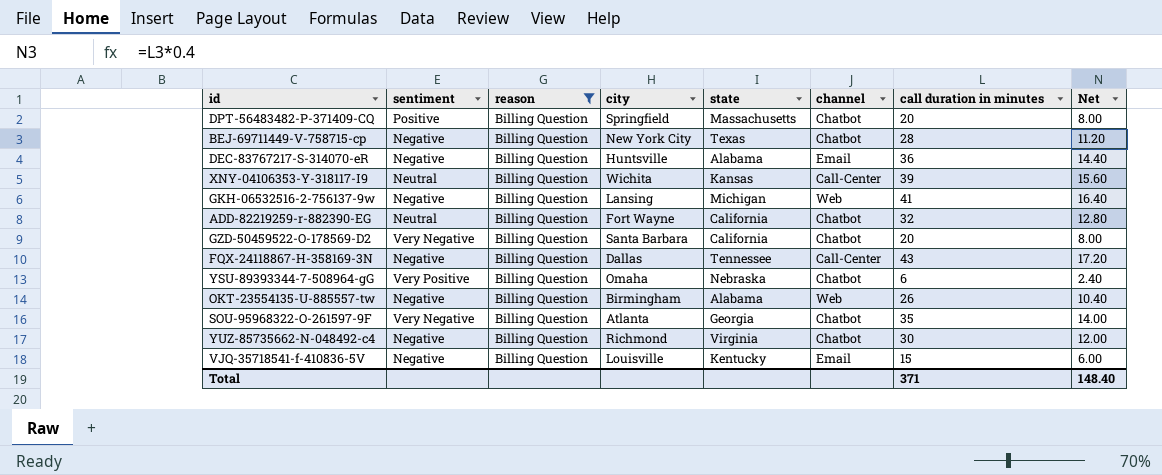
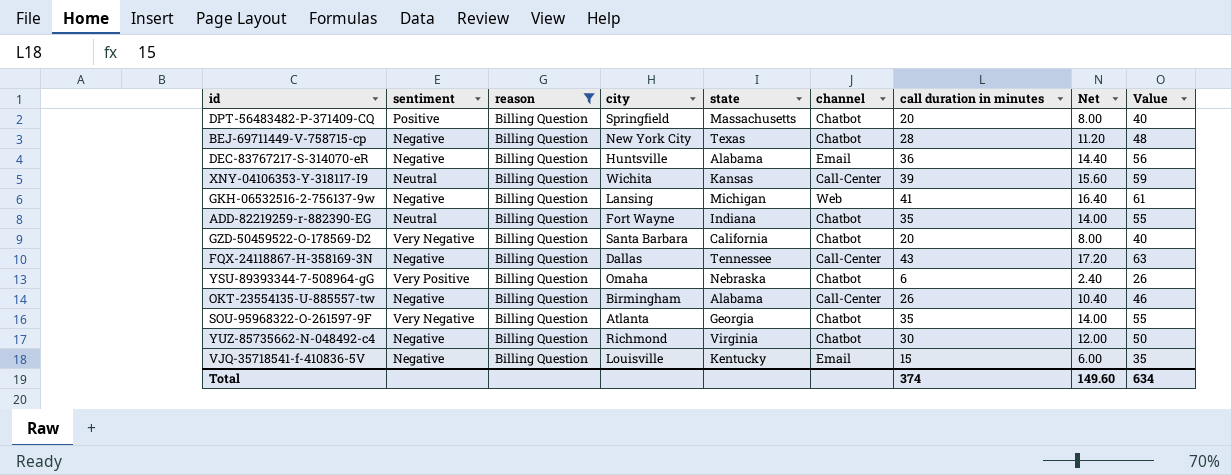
column Value | formula: none -> [call duration in minutes] + 20
ADD-82219259-r-882390-EG | state: California -> Indiana
ADD-82219259-r-882390-EG | call duration in minutes: 32 -> 35
ADD-82219259-r-882390-EG | Net: 12.80 -> 14.00
OKT-23554135-U-885557-tw | channel: Web -> Call-Center
Total | call duration in minutes: 371 -> 374
Total | Net: 148.40 -> 149.60

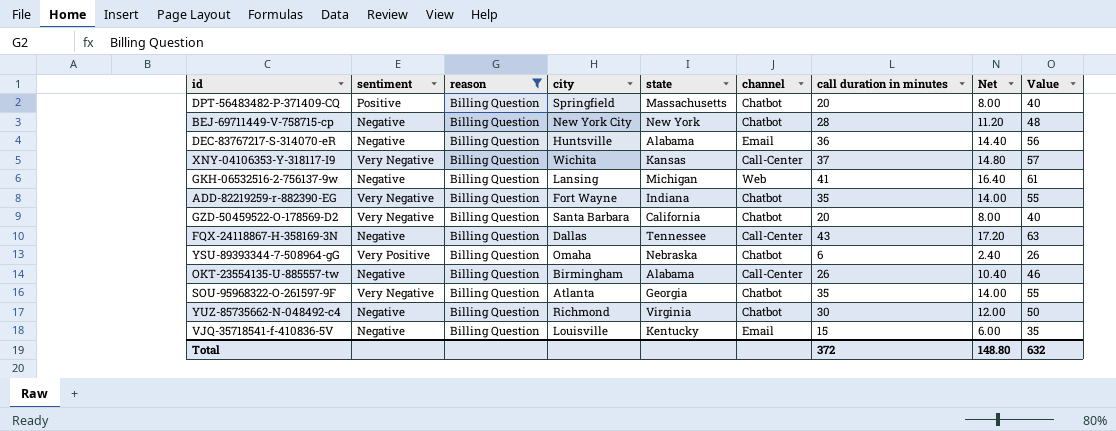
BEJ-69711449-V-758715-cp | state: Texas -> New York
XNY-04106353-Y-318117-I9 | sentiment: Neutral -> Very Negative
XNY-04106353-Y-318117-I9 | call duration in minutes: 39 -> 37
XNY-04106353-Y-318117-I9 | Net: 15.60 -> 14.80
XNY-04106353-Y-318117-I9 | Value: 59 -> 57
ADD-82219259-r-882390-EG | sentiment: Neutral -> Very Negative
Total | call duration in minutes: 374 -> 372
Total | Net: 149.60 -> 148.80
Total | Value: 634 -> 632

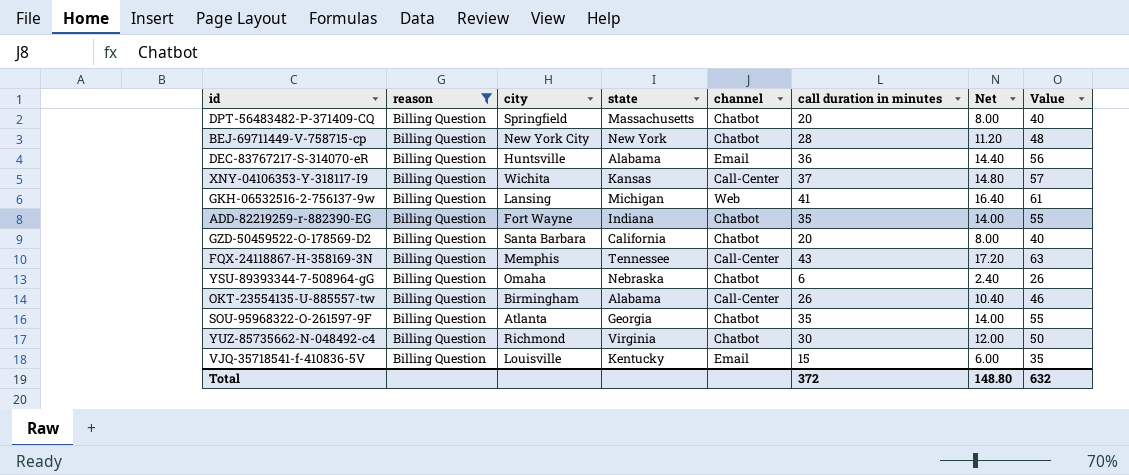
column sentiment | position: 2 -> none
FQX-24118867-H-358169-3N | city: Dallas -> Memphis

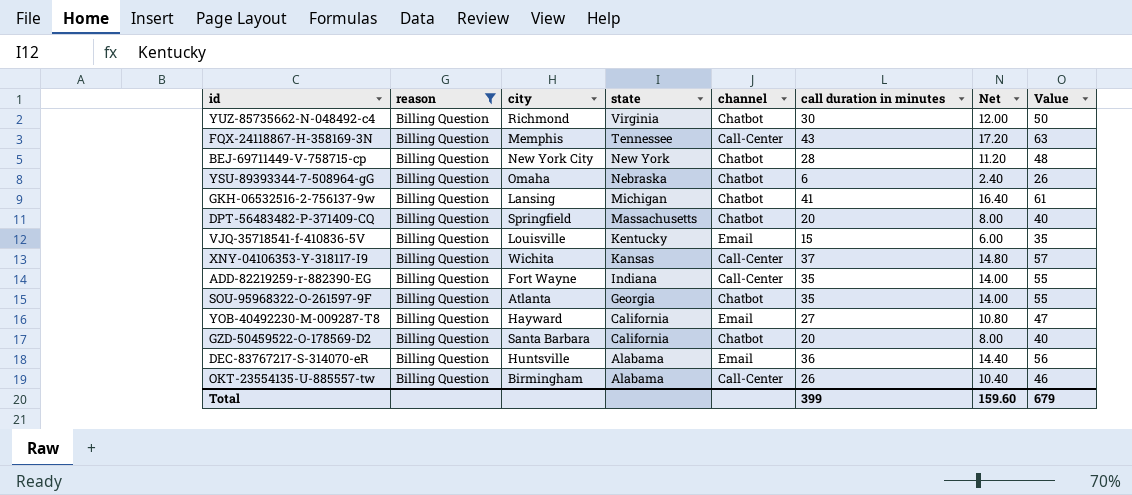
row order: none -> state descending
GKH-06532516-2-756137-9w | channel: Web -> Chatbot
ADD-82219259-r-882390-EG | channel: Chatbot -> Call-Center
row YOB-40492230-M-009287-T8: none -> Billing Question | Hayward | California | Email | 27 | 10.80 | 47
Total | call duration in minutes: 372 -> 399
Total | Net: 148.80 -> 159.60
Total | Value: 632 -> 679

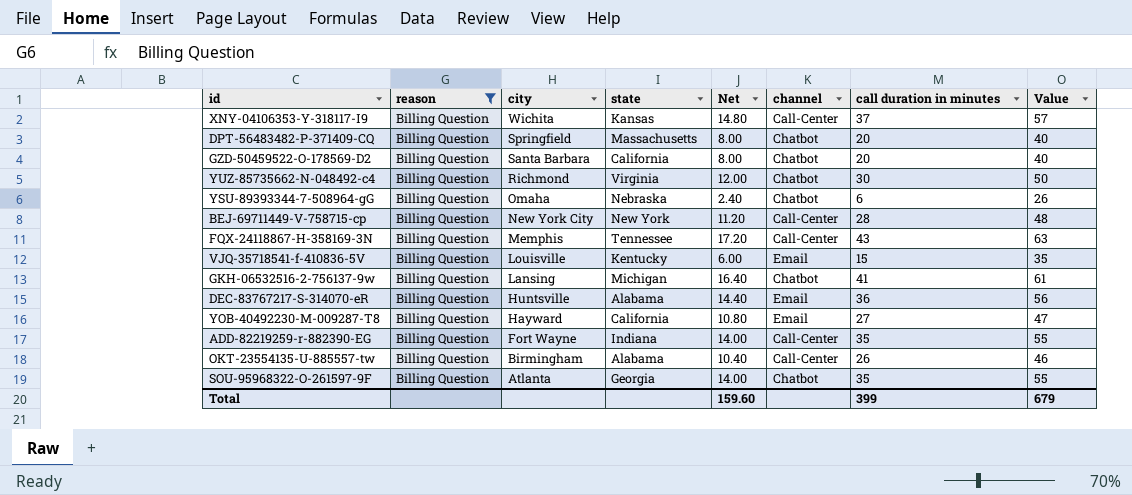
row order: state descending -> city descending
column Net | position: 7 -> 5
BEJ-69711449-V-758715-cp | channel: Chatbot -> Call-Center

